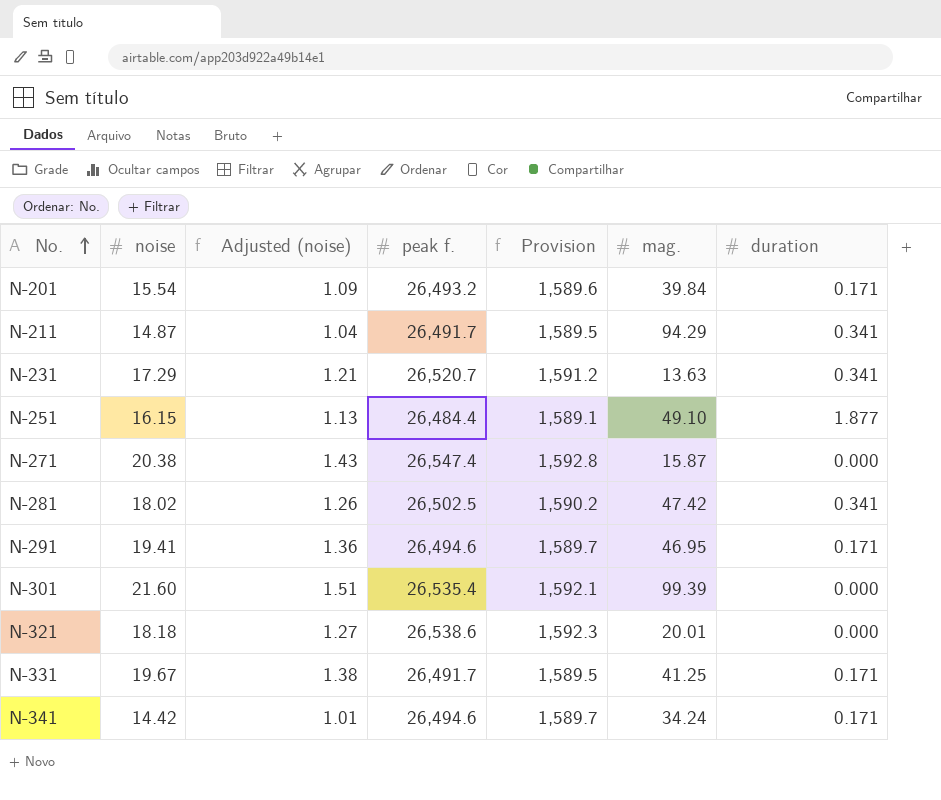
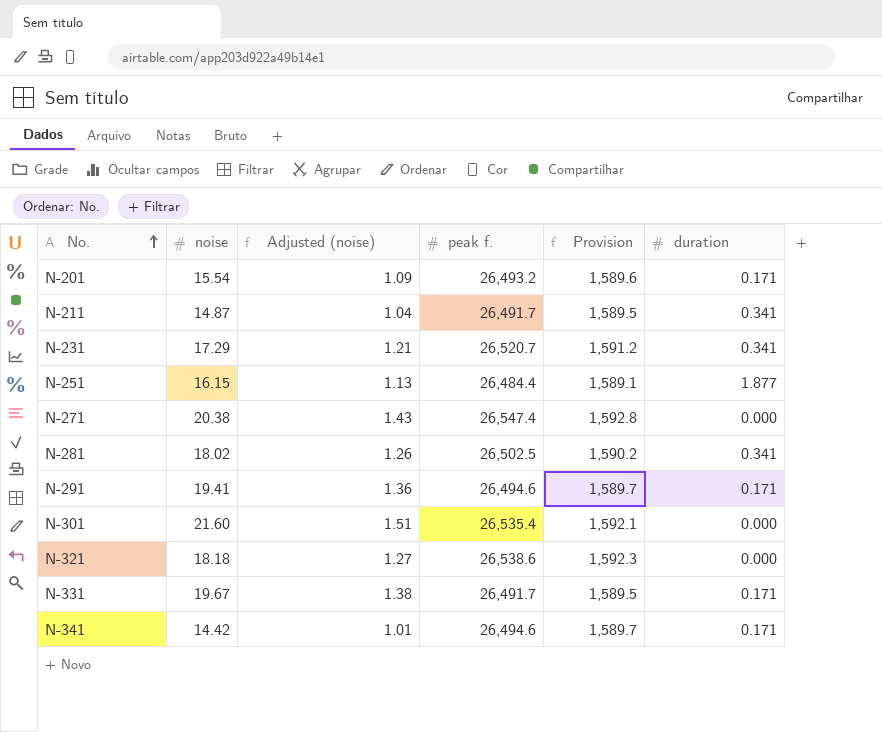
column mag. | position: 6 -> none

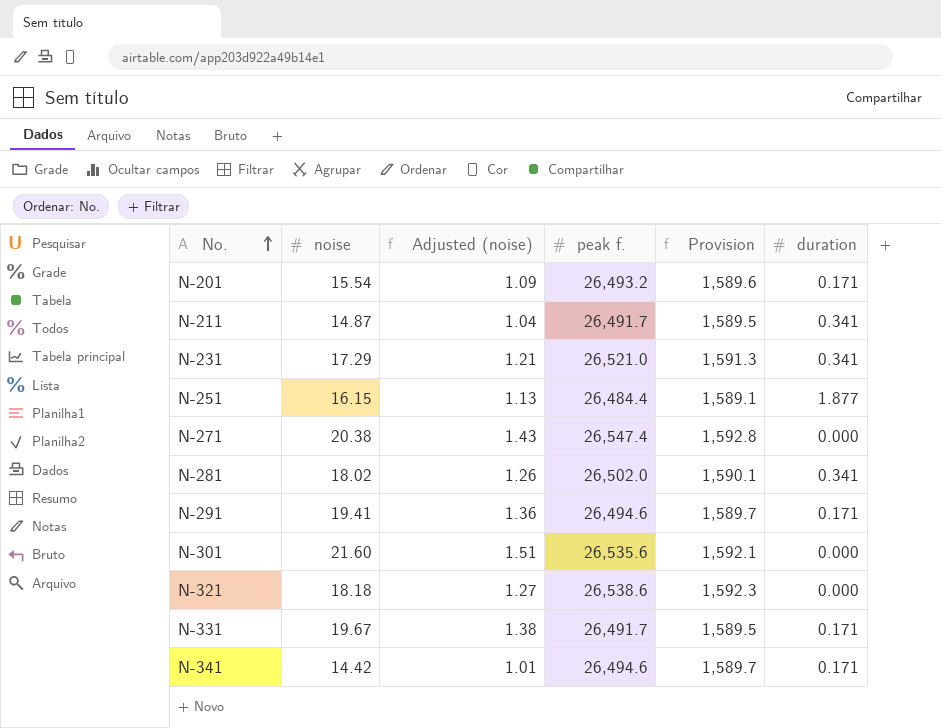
N-231 | peak f.: 26,520.7 -> 26,521.0
N-231 | Provision: 1,591.2 -> 1,591.3
N-281 | peak f.: 26,502.5 -> 26,502.0
N-281 | Provision: 1,590.2 -> 1,590.1
N-301 | peak f.: 26,535.4 -> 26,535.6

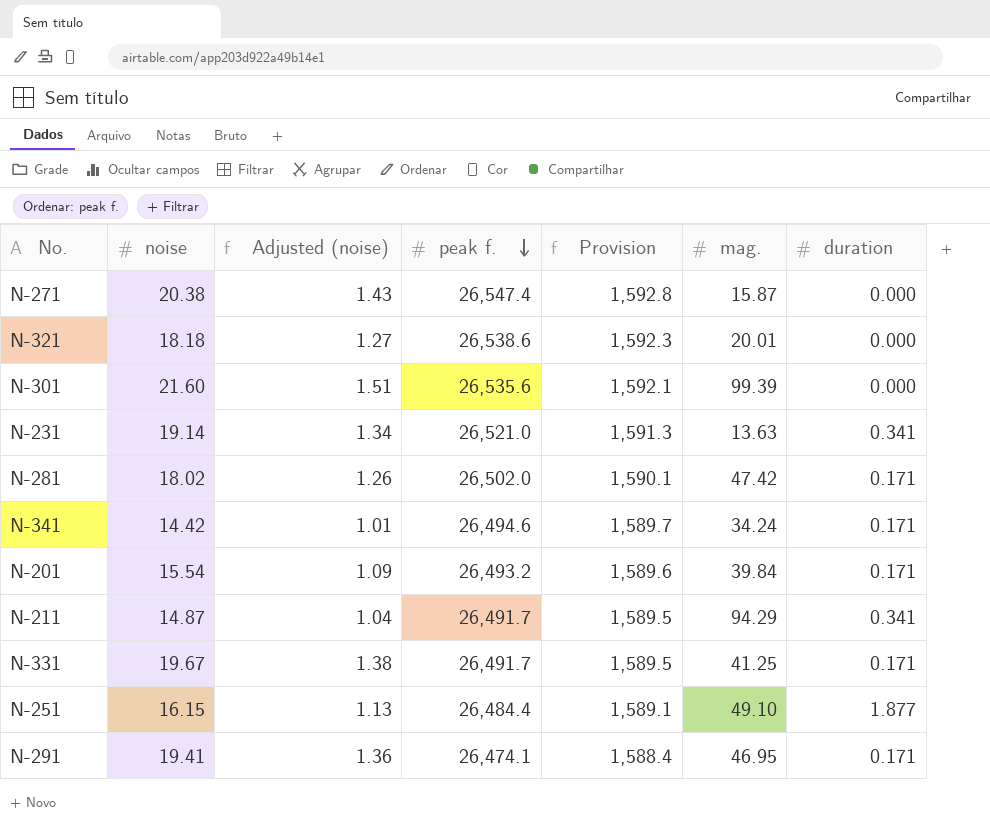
row order: No. ascending -> peak f. descending
column mag. | position: none -> 6
N-231 | noise: 17.29 -> 19.14
N-231 | Adjusted (noise): 1.21 -> 1.34
N-281 | duration: 0.341 -> 0.171
N-291 | peak f.: 26,494.6 -> 26,474.1
N-291 | Provision: 1,589.7 -> 1,588.4

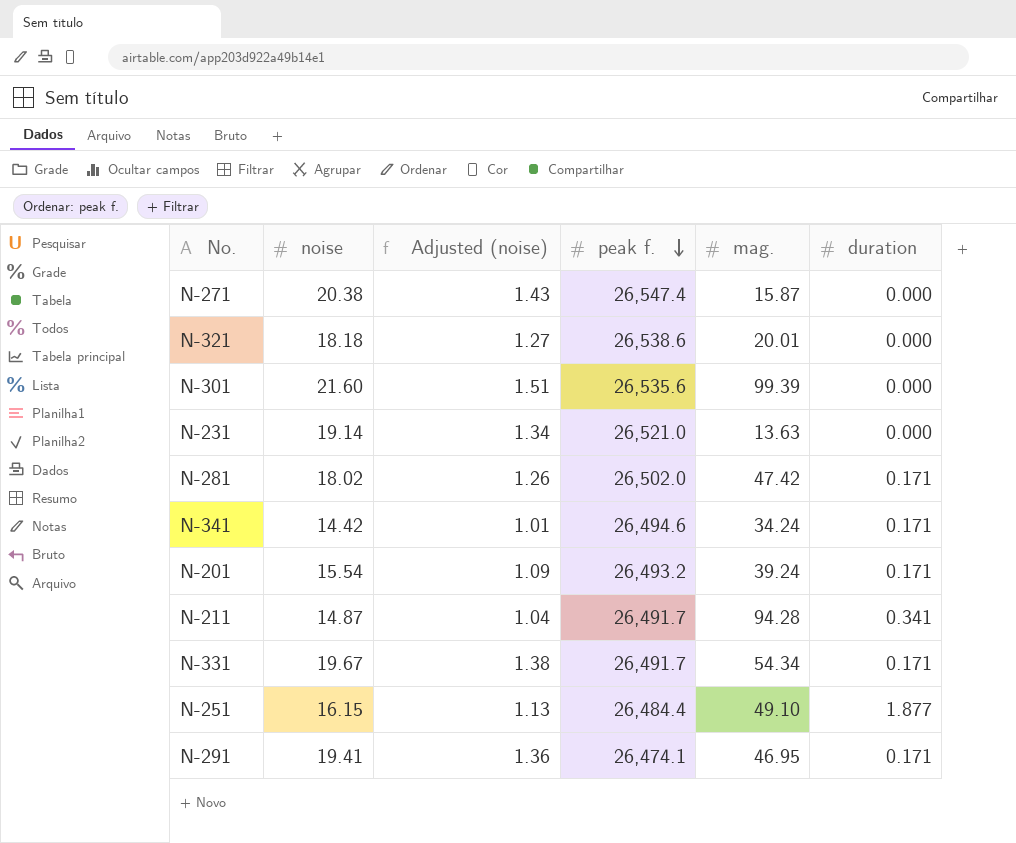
column Provision | formula: [peak f.] * 0.06 -> none
N-231 | duration: 0.341 -> 0.000
N-201 | mag.: 39.84 -> 39.24
N-211 | mag.: 94.29 -> 94.28
N-331 | mag.: 41.25 -> 54.34

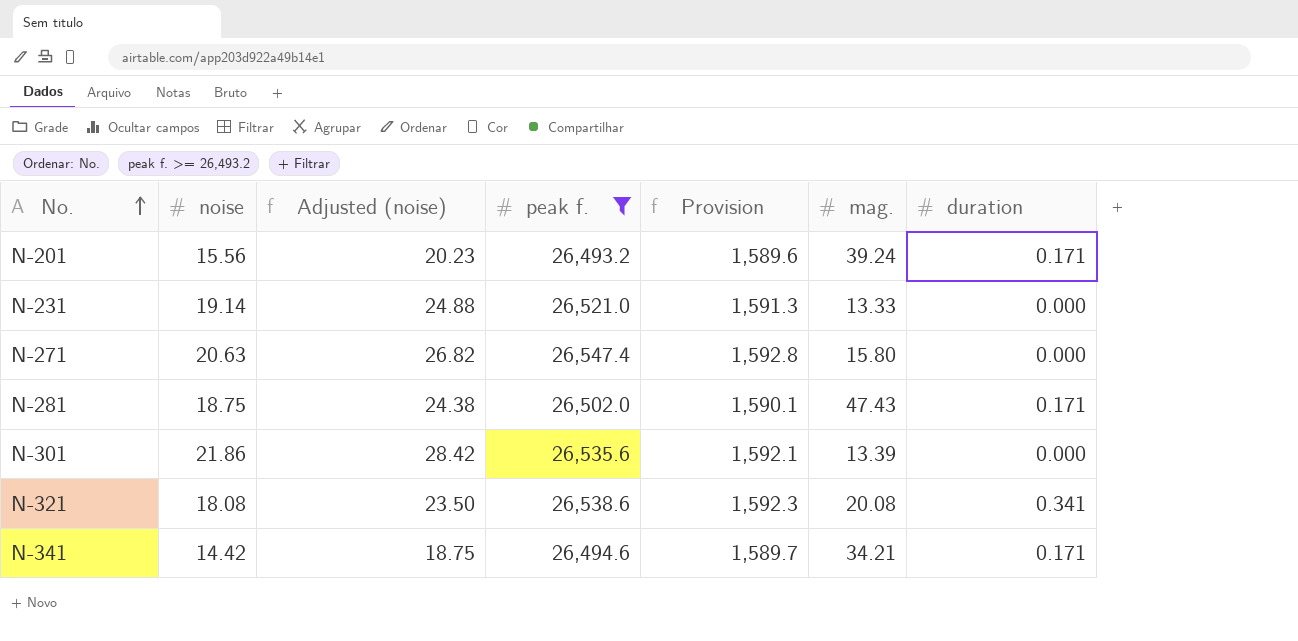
filter: none -> peak f. >= 26,493.2
row order: peak f. descending -> No. ascending
column Adjusted (noise) | formula: [noise] * 0.07 -> [noise] * 1.3
column Provision | formula: none -> [peak f.] * 0.06
N-201 | noise: 15.54 -> 15.56
N-231 | mag.: 13.63 -> 13.33
N-271 | noise: 20.38 -> 20.63
N-271 | mag.: 15.87 -> 15.80
N-281 | noise: 18.02 -> 18.75
N-281 | mag.: 47.42 -> 47.43
N-301 | noise: 21.60 -> 21.86
N-301 | mag.: 99.39 -> 13.39
N-321 | noise: 18.18 -> 18.08
N-321 | mag.: 20.01 -> 20.08
N-321 | duration: 0.000 -> 0.341
N-341 | mag.: 34.24 -> 34.21

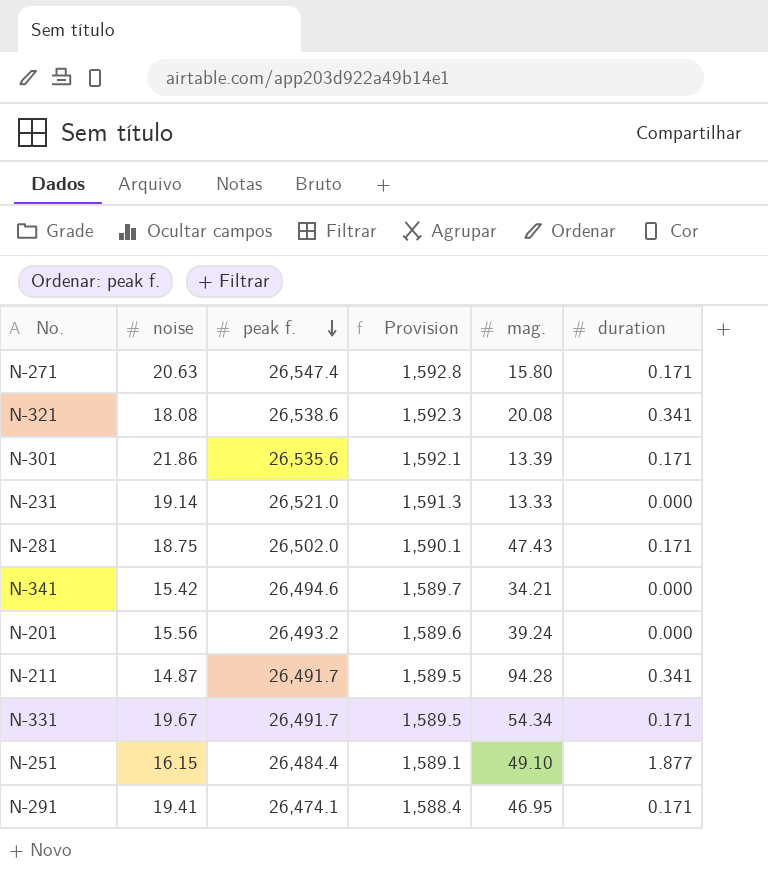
filter: peak f. >= 26,493.2 -> none
row order: No. ascending -> peak f. descending
column Adjusted (noise) | formula: [noise] * 1.3 -> none
N-271 | duration: 0.000 -> 0.171
N-301 | duration: 0.000 -> 0.171
N-341 | noise: 14.42 -> 15.42
N-341 | duration: 0.171 -> 0.000
N-201 | duration: 0.171 -> 0.000

